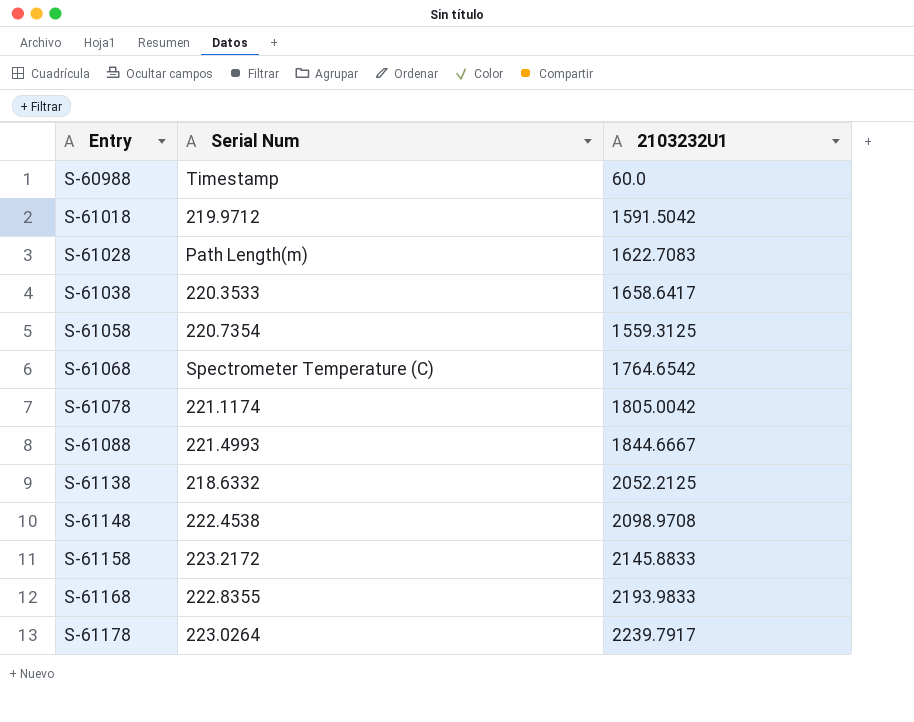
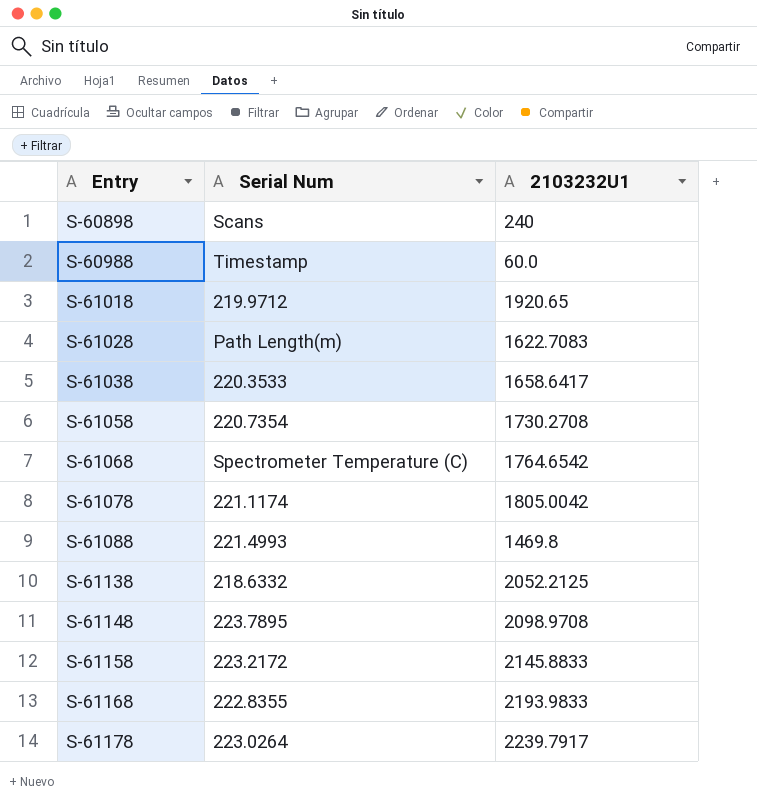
row S-60898: none -> Scans | 240
S-61018 | 2103232U1: 1591.5042 -> 1920.65
S-61058 | 2103232U1: 1559.3125 -> 1730.2708
S-61088 | 2103232U1: 1844.6667 -> 1469.8
S-61148 | Serial Num: 222.4538 -> 223.7895

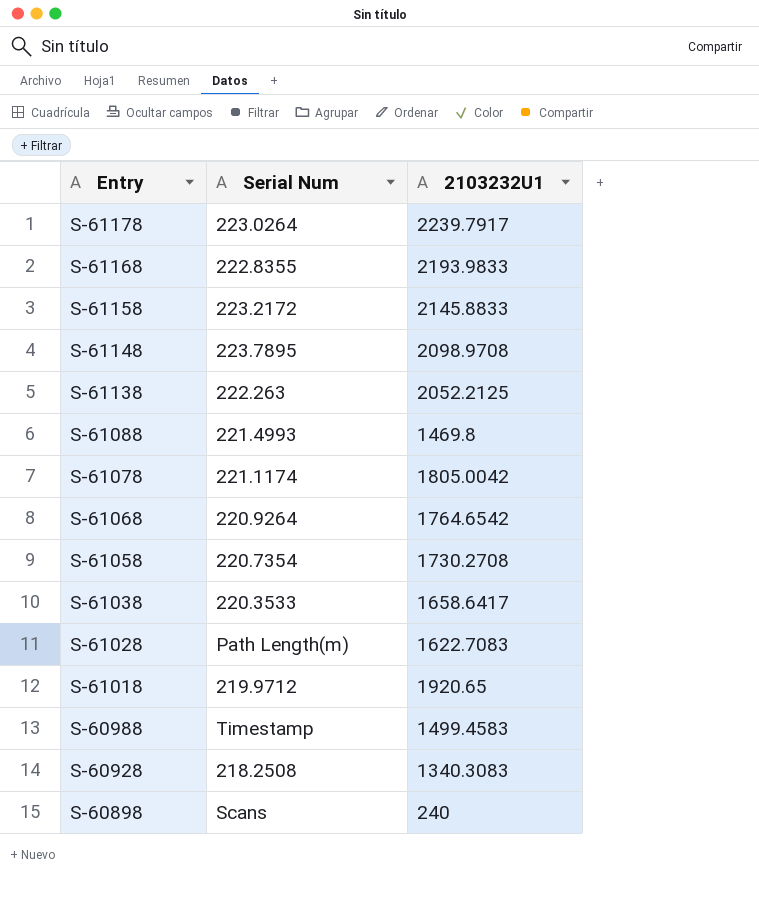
row order: Entry ascending -> Entry descending
S-61138 | Serial Num: 218.6332 -> 222.263
S-61068 | Serial Num: Spectrometer Temperature (C) -> 220.9264
S-60988 | 2103232U1: 60.0 -> 1499.4583
row S-60928: none -> 218.2508 | 1340.3083

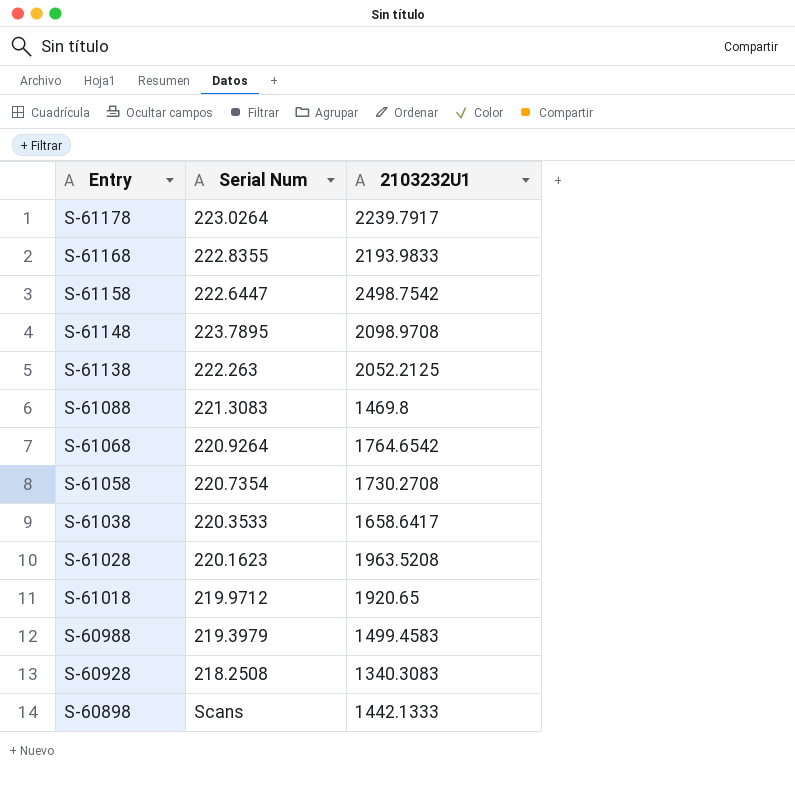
row S-61078: 221.1174 | 1805.0042 -> none
S-61158 | Serial Num: 223.2172 -> 222.6447
S-61158 | 2103232U1: 2145.8833 -> 2498.7542
S-61088 | Serial Num: 221.4993 -> 221.3083
S-61028 | Serial Num: Path Length(m) -> 220.1623
S-61028 | 2103232U1: 1622.7083 -> 1963.5208
S-60988 | Serial Num: Timestamp -> 219.3979
S-60898 | 2103232U1: 240 -> 1442.1333

